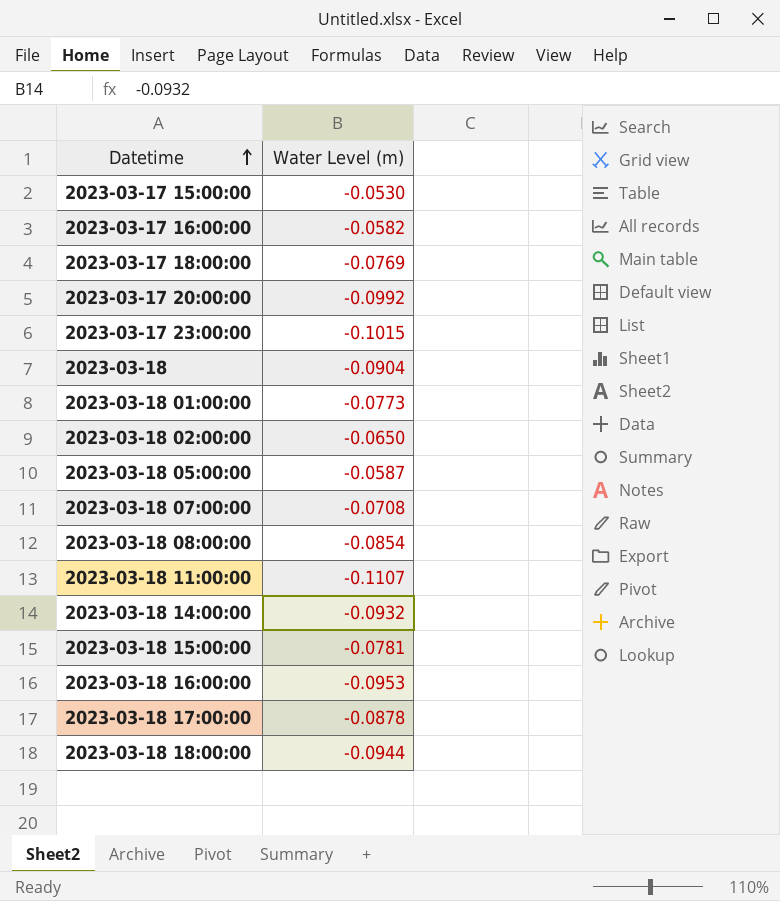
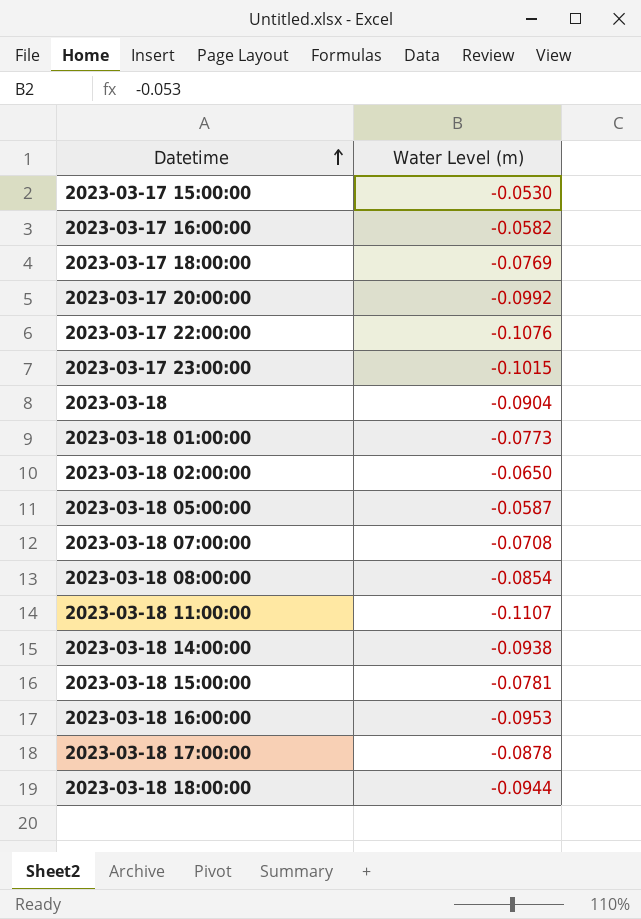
row 2023-03-17 22:00:00: none -> -0.1076
2023-03-18 14:00:00 | Water Level (m): -0.0932 -> -0.0938

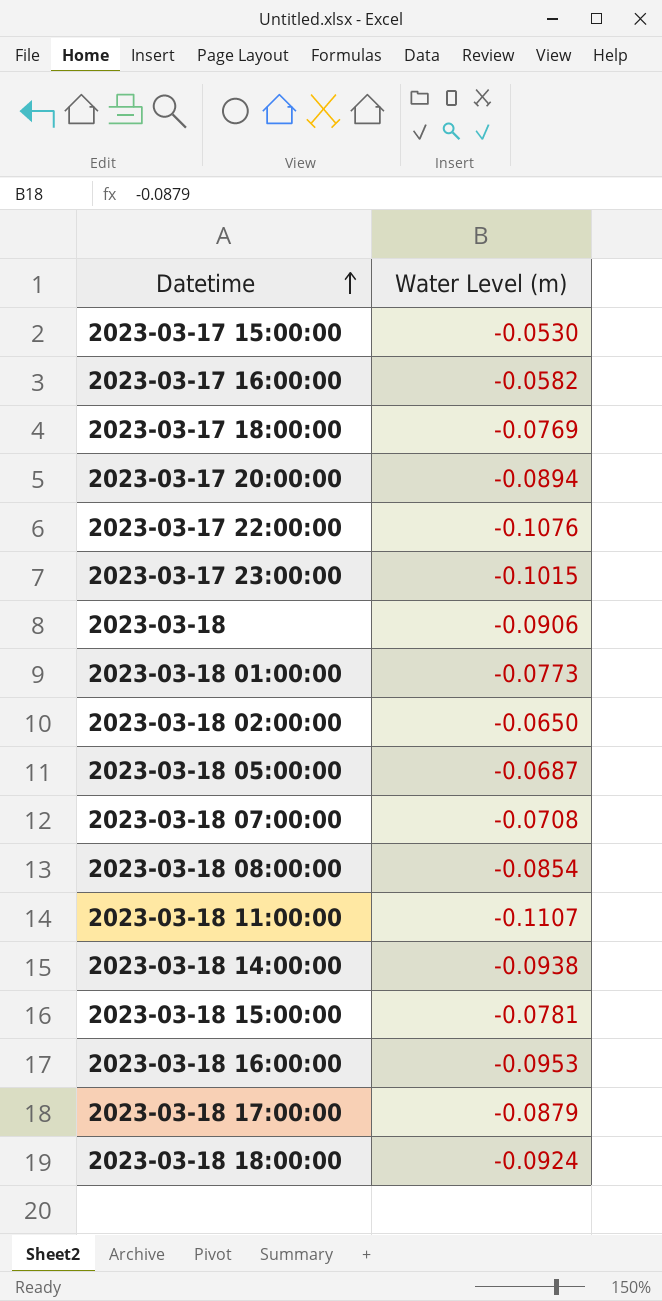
2023-03-17 20:00:00 | Water Level (m): -0.0992 -> -0.0894
2023-03-18 | Water Level (m): -0.0904 -> -0.0906
2023-03-18 05:00:00 | Water Level (m): -0.0587 -> -0.0687
2023-03-18 17:00:00 | Water Level (m): -0.0878 -> -0.0879
2023-03-18 18:00:00 | Water Level (m): -0.0944 -> -0.0924

